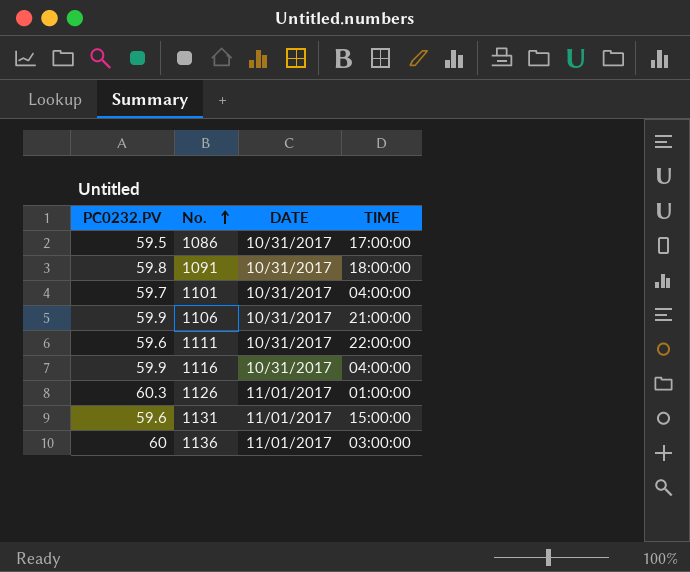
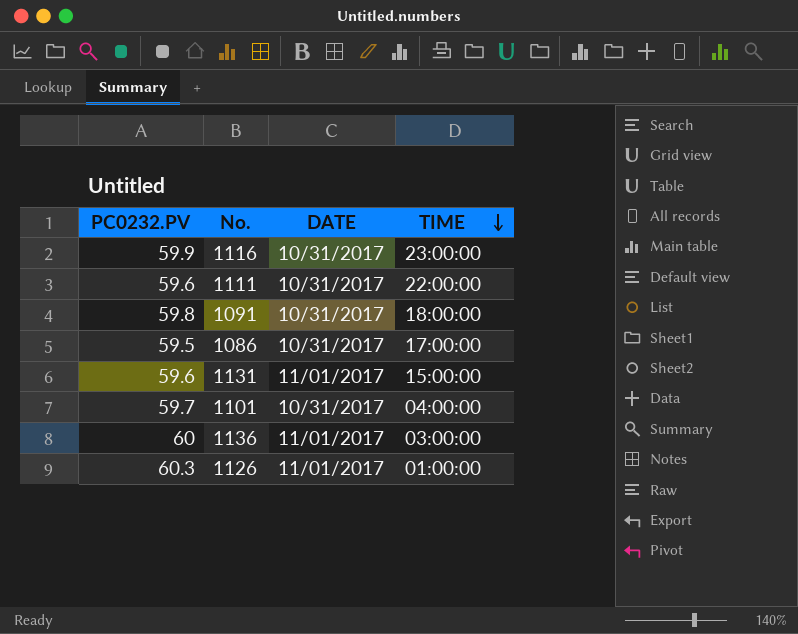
row order: No. ascending -> TIME descending
row 1106: 59.9 | 10/31/2017 | 21:00:00 -> none
1116 | TIME: 04:00:00 -> 23:00:00

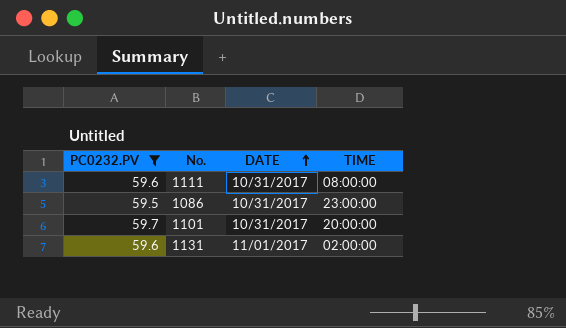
filter: none -> PC0232.PV <= 59.7
row order: TIME descending -> DATE ascending
1111 | TIME: 22:00:00 -> 08:00:00
1086 | TIME: 17:00:00 -> 23:00:00
1101 | TIME: 04:00:00 -> 20:00:00
1131 | TIME: 15:00:00 -> 02:00:00

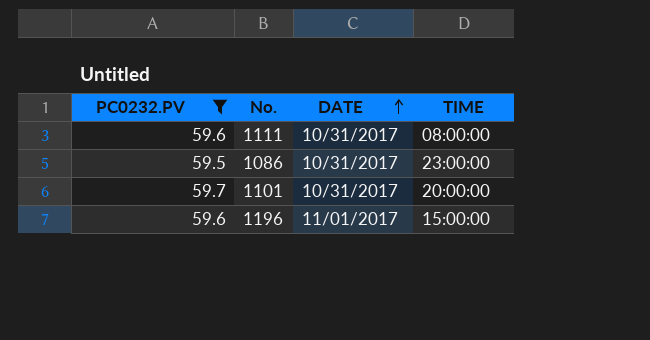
row 1131: 59.6 | 11/01/2017 | 02:00:00 -> none
row 1196: none -> 59.6 | 11/01/2017 | 15:00:00

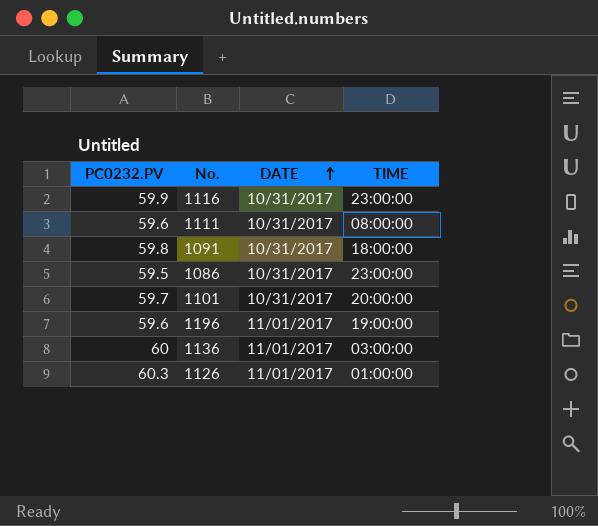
filter: PC0232.PV <= 59.7 -> none
1196 | TIME: 15:00:00 -> 19:00:00

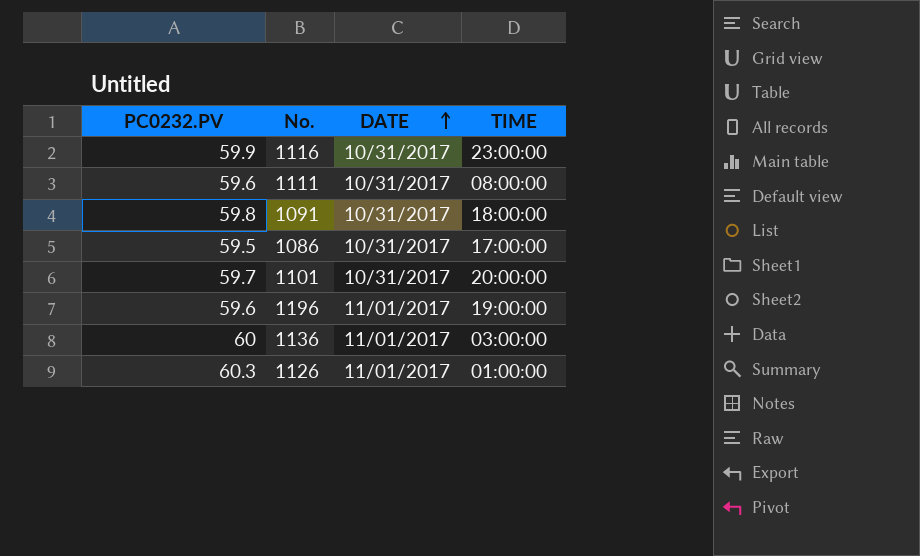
1086 | TIME: 23:00:00 -> 17:00:00

